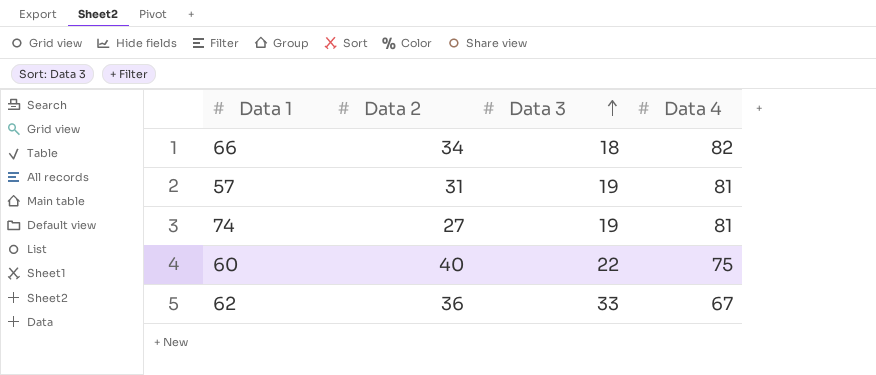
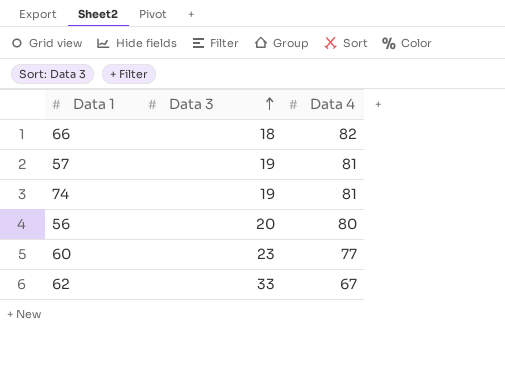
column Data 2 | position: 2 -> none
row 56: none -> 20 | 80
60 | Data 3: 22 -> 23
60 | Data 4: 75 -> 77

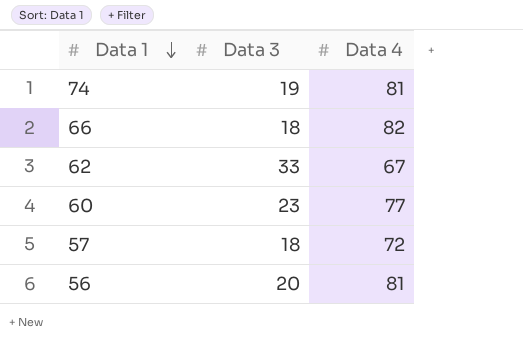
row order: Data 3 ascending -> Data 1 descending
57 | Data 3: 19 -> 18
57 | Data 4: 81 -> 72
56 | Data 4: 80 -> 81

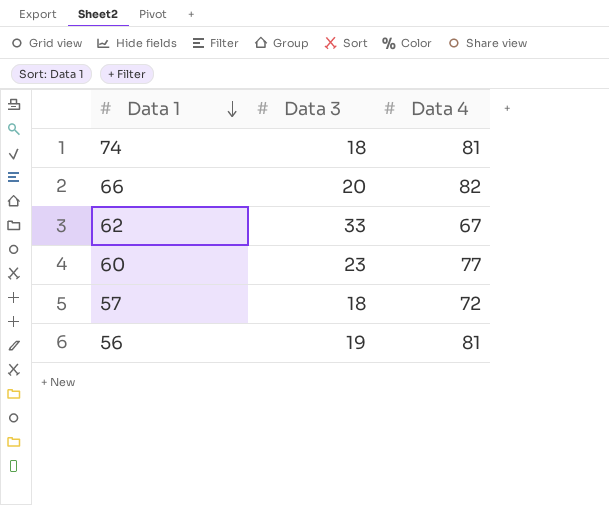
74 | Data 3: 19 -> 18
66 | Data 3: 18 -> 20
56 | Data 3: 20 -> 19

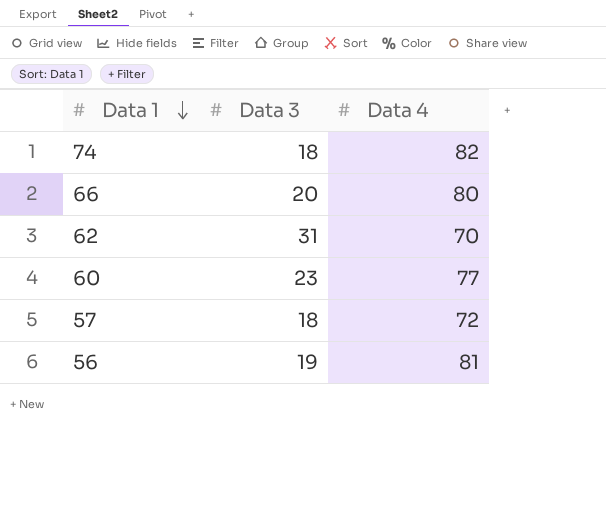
74 | Data 4: 81 -> 82
66 | Data 4: 82 -> 80
62 | Data 3: 33 -> 31
62 | Data 4: 67 -> 70

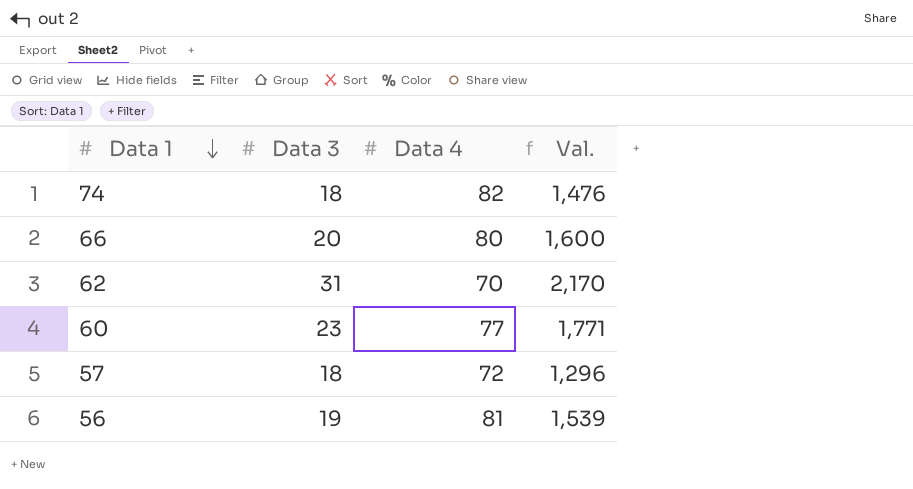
column Val. | formula: none -> [Data 3] * [Data 4]

